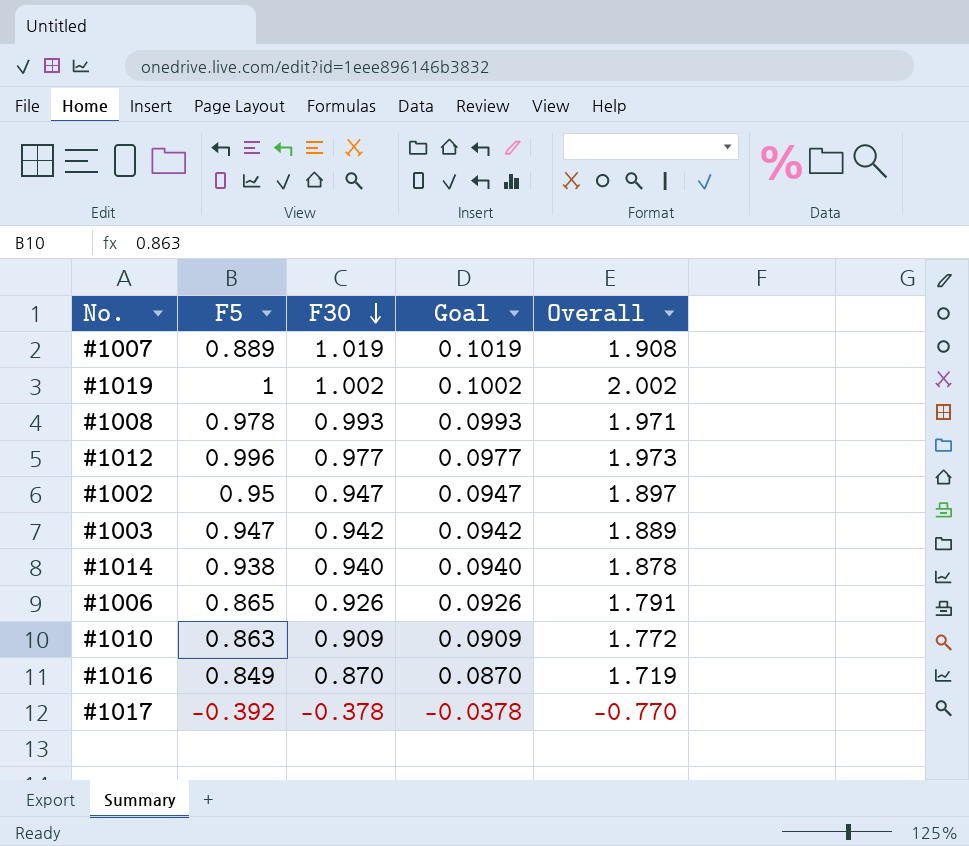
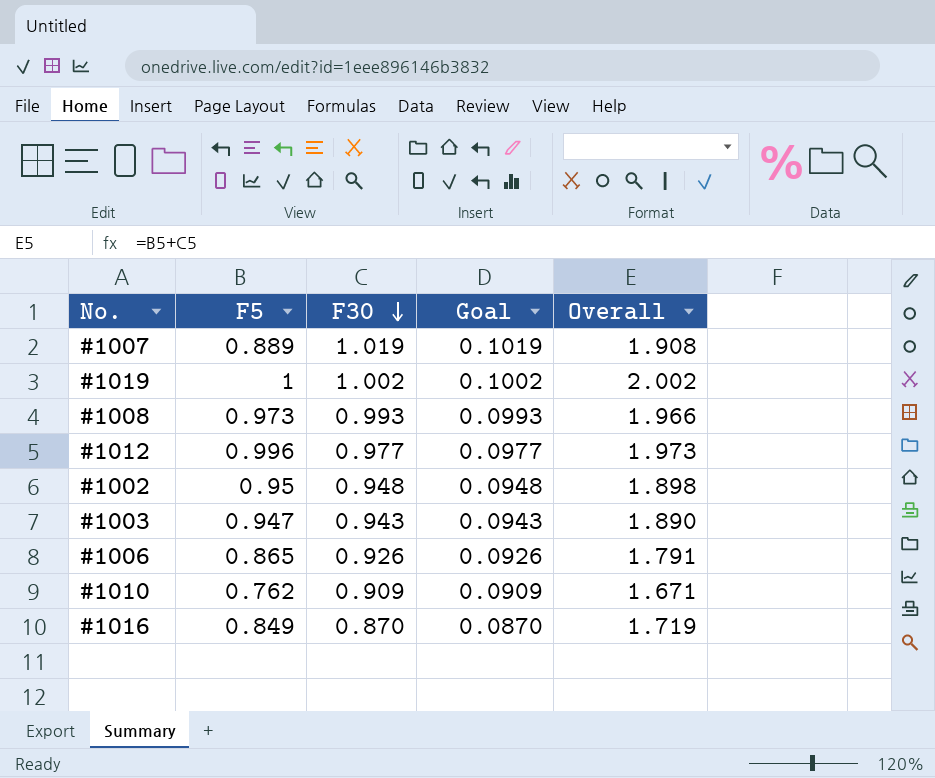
row #1014: 0.938 | 0.940 | 0.0940 | 1.878 -> none
row #1017: -0.392 | -0.378 | -0.0378 | -0.770 -> none
#1008 | F5: 0.978 -> 0.973
#1008 | Overall: 1.971 -> 1.966
#1002 | F30: 0.947 -> 0.948
#1002 | Goal: 0.0947 -> 0.0948
#1002 | Overall: 1.897 -> 1.898
#1003 | F30: 0.942 -> 0.943
#1003 | Goal: 0.0942 -> 0.0943
#1003 | Overall: 1.889 -> 1.890
#1010 | F5: 0.863 -> 0.762
#1010 | Overall: 1.772 -> 1.671

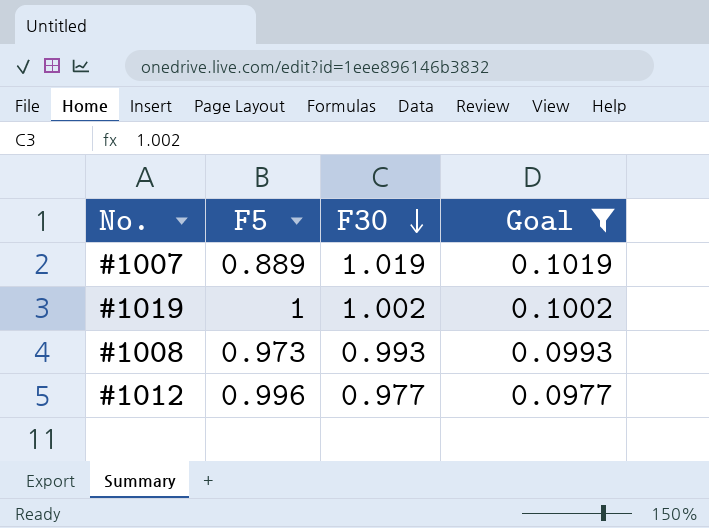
filter: none -> Goal >= 0.0977
column Overall | formula: [F5] + [F30] -> none

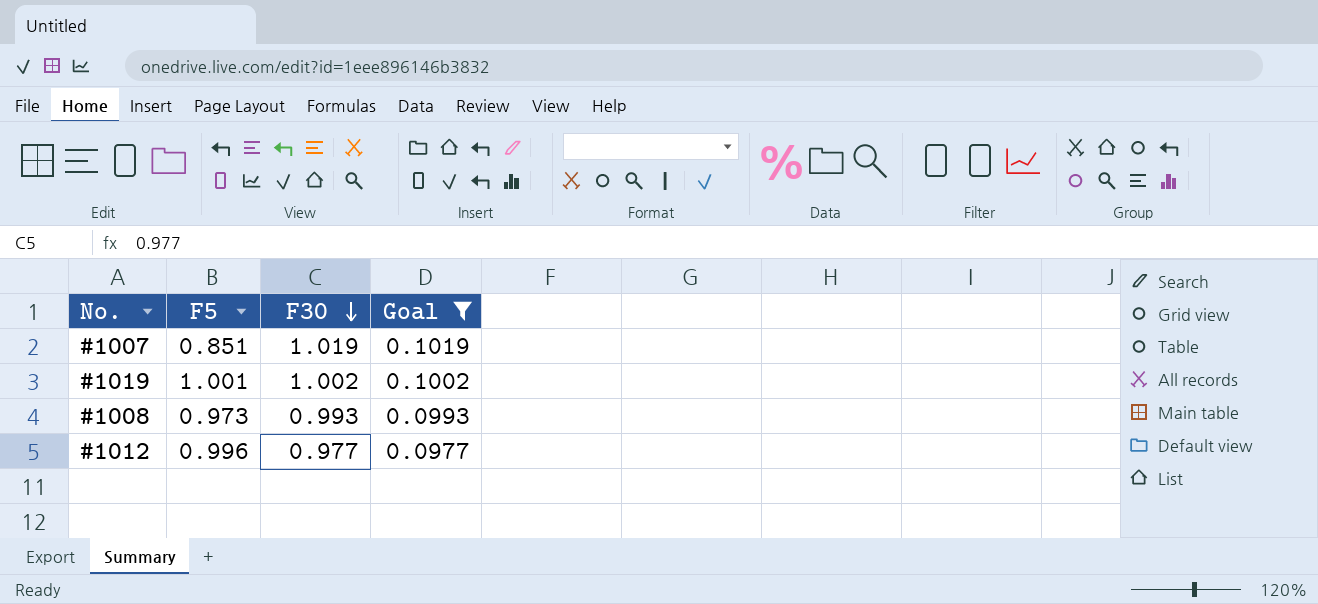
#1007 | F5: 0.889 -> 0.851
#1019 | F5: 1 -> 1.001

